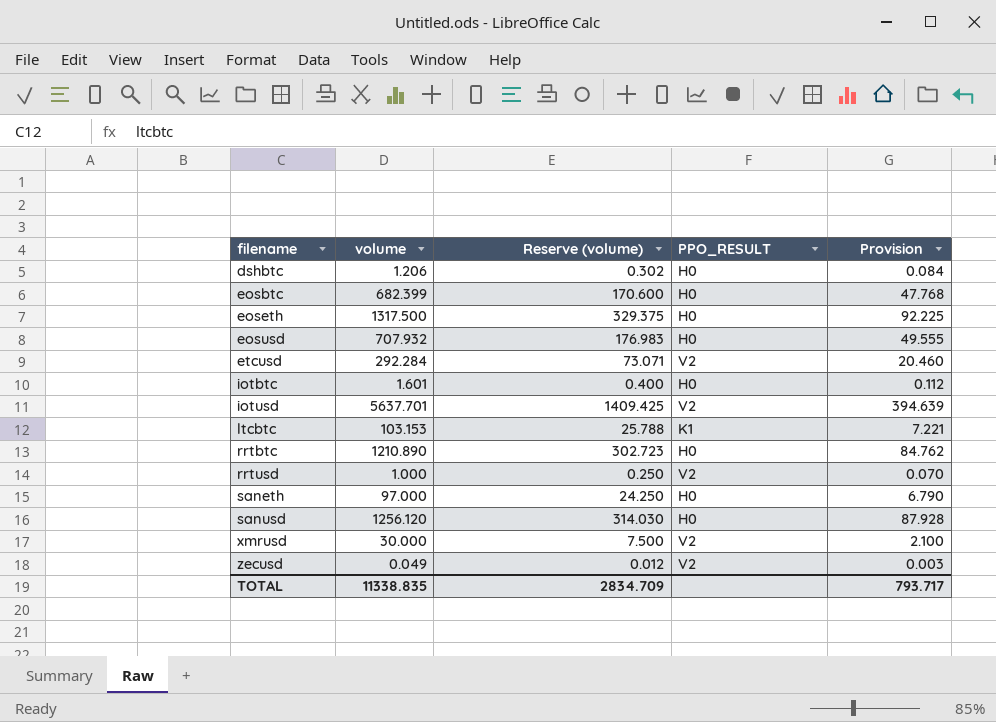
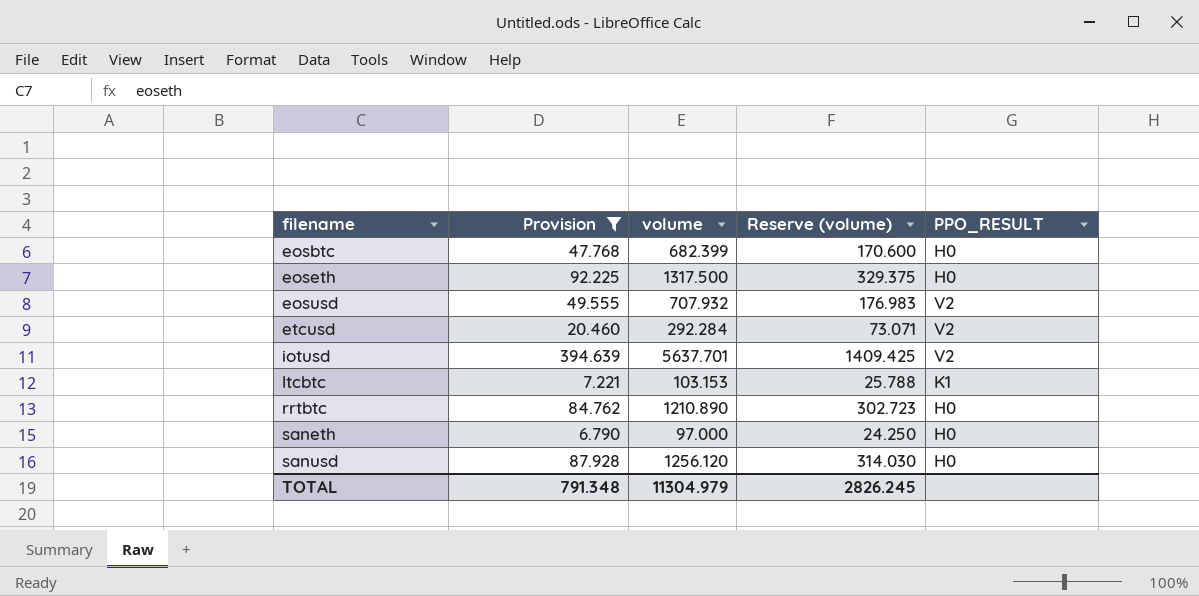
filter: none -> Provision >= 6.790
column Provision | position: 5 -> 2
eosusd | PPO_RESULT: H0 -> V2
TOTAL | Provision: 793.717 -> 791.348
TOTAL | volume: 11338.835 -> 11304.979
TOTAL | Reserve (volume): 2834.709 -> 2826.245

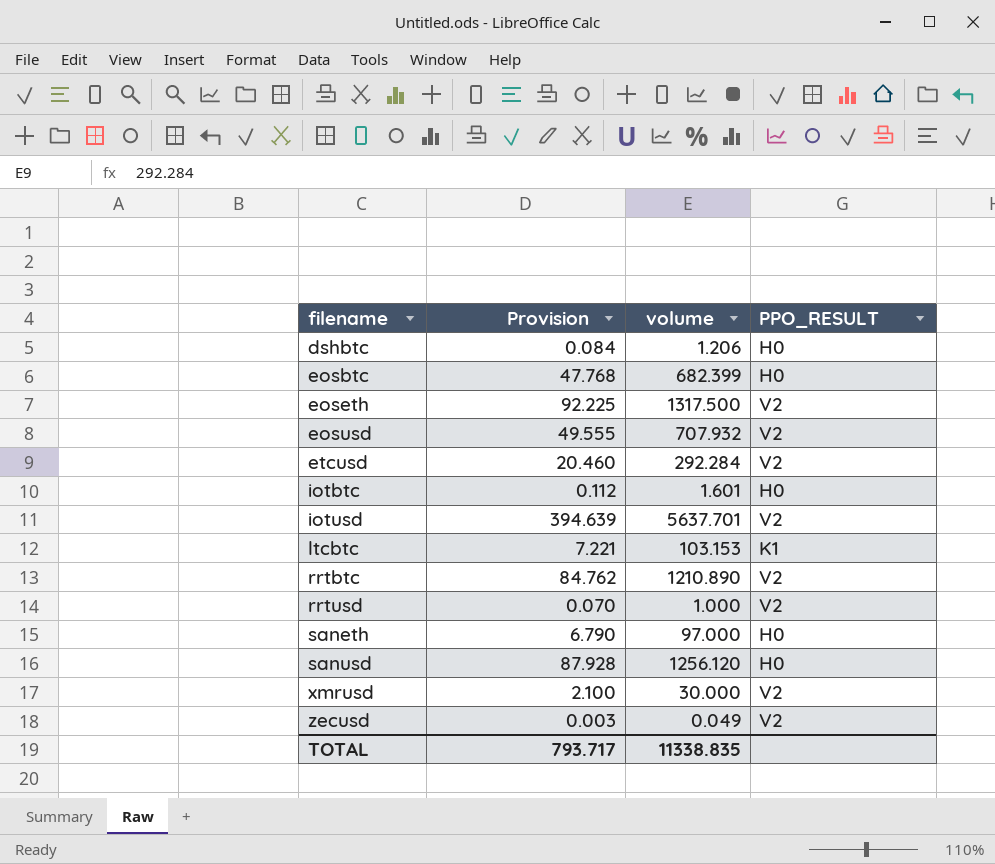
filter: Provision >= 6.790 -> none
column Reserve (volume) | formula: [volume] * 0.25 -> none
eoseth | PPO_RESULT: H0 -> V2
rrtbtc | PPO_RESULT: H0 -> V2
TOTAL | Provision: 791.348 -> 793.717
TOTAL | volume: 11304.979 -> 11338.835

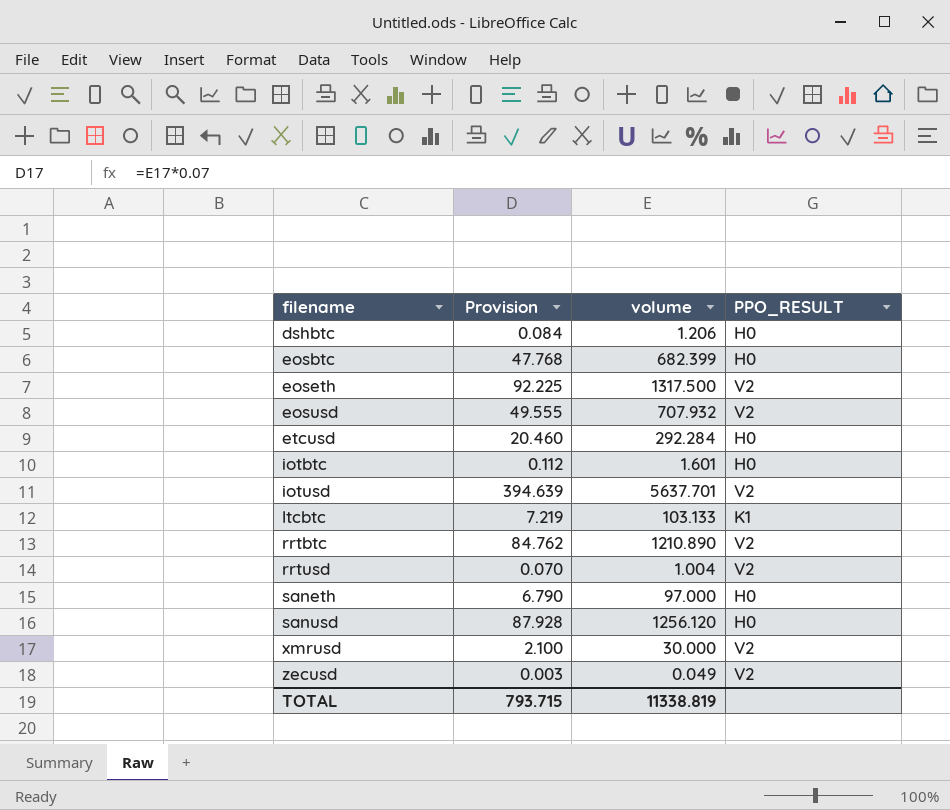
etcusd | PPO_RESULT: V2 -> H0
ltcbtc | Provision: 7.221 -> 7.219
ltcbtc | volume: 103.153 -> 103.133
rrtusd | volume: 1.000 -> 1.004
TOTAL | Provision: 793.717 -> 793.715
TOTAL | volume: 11338.835 -> 11338.819

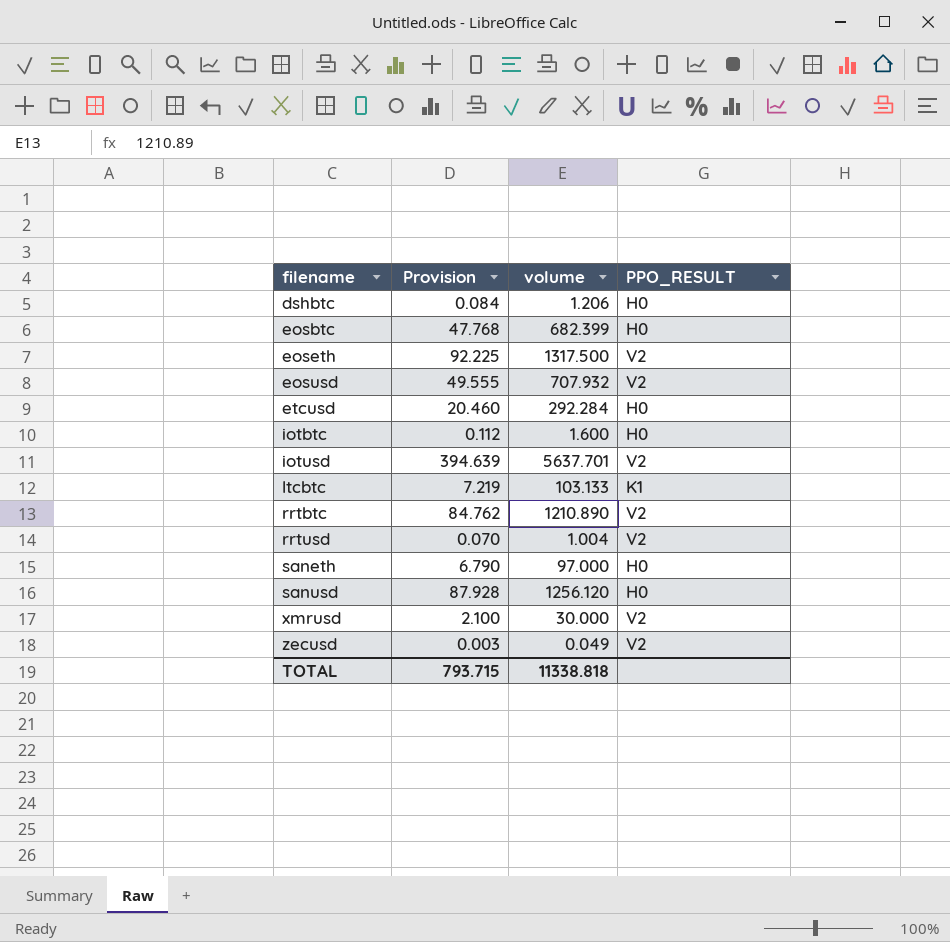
iotbtc | volume: 1.601 -> 1.600
TOTAL | volume: 11338.819 -> 11338.818

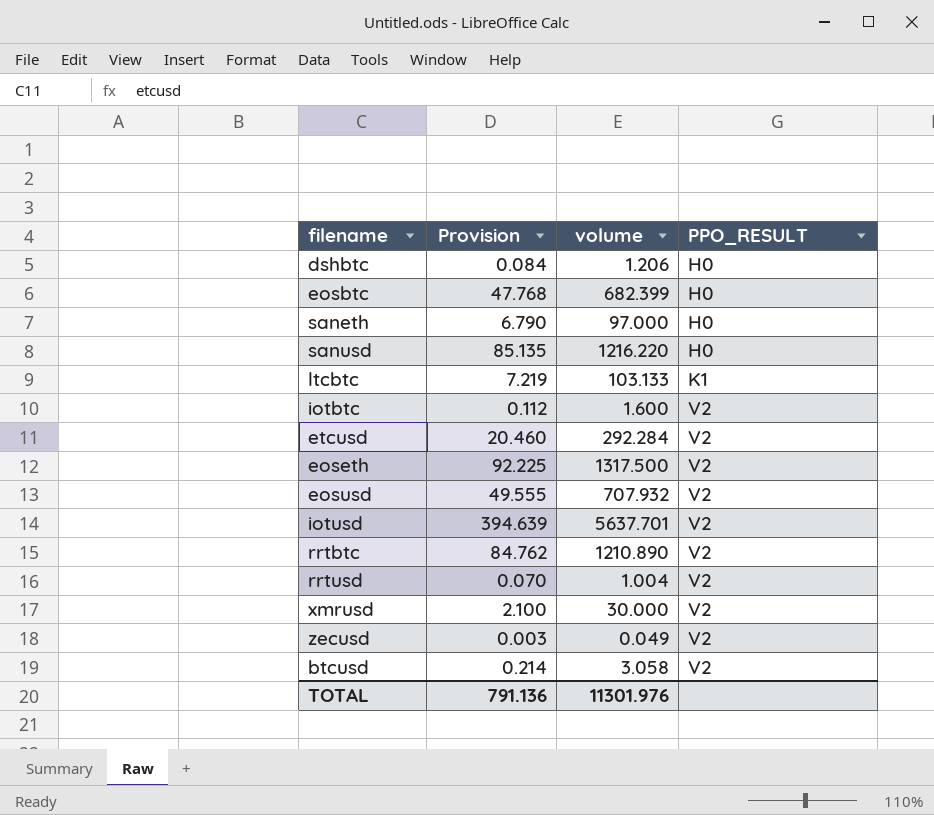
row order: filename ascending -> PPO_RESULT ascending
sanusd | Provision: 87.928 -> 85.135
sanusd | volume: 1256.120 -> 1216.220
iotbtc | PPO_RESULT: H0 -> V2
etcusd | PPO_RESULT: H0 -> V2
row btcusd: none -> 0.214 | 3.058 | V2
TOTAL | Provision: 793.715 -> 791.136
TOTAL | volume: 11338.818 -> 11301.976

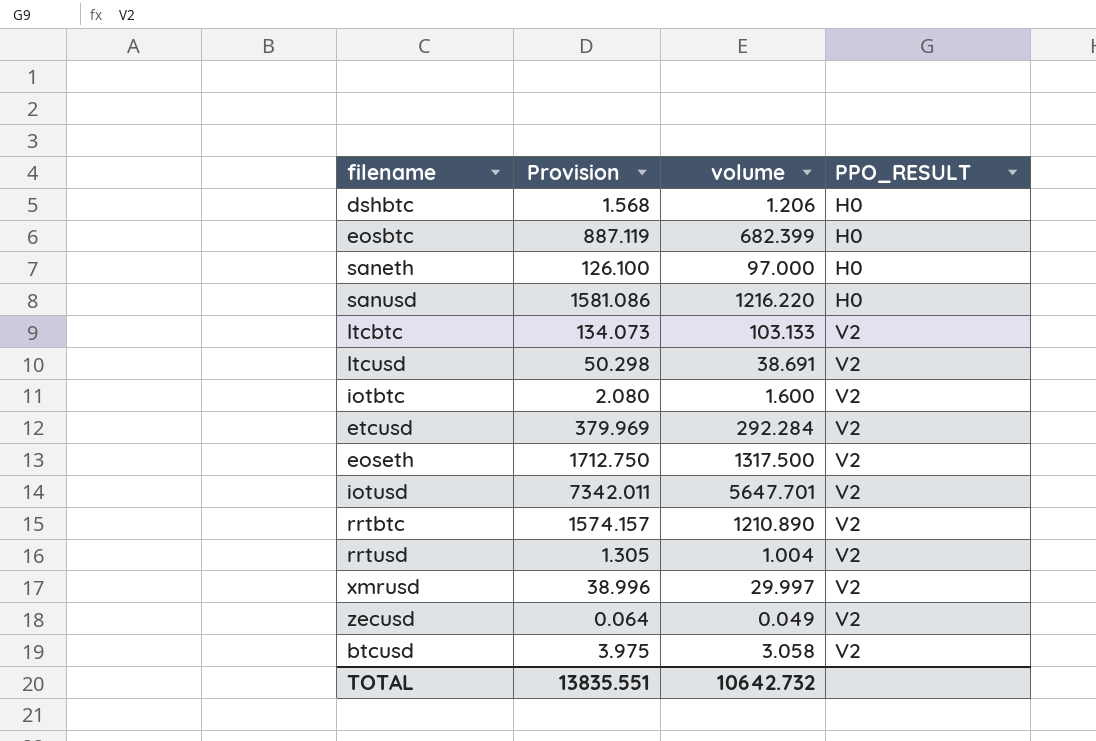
column Provision | formula: [volume] * 0.07 -> [volume] * 1.3
row eosusd: 49.555 | 707.932 | V2 -> none
ltcbtc | PPO_RESULT: K1 -> V2
row ltcusd: none -> 50.298 | 38.691 | V2
iotusd | volume: 5637.701 -> 5647.701
xmrusd | volume: 30.000 -> 29.997
TOTAL | Provision: 791.136 -> 13835.551
TOTAL | volume: 11301.976 -> 10642.732

